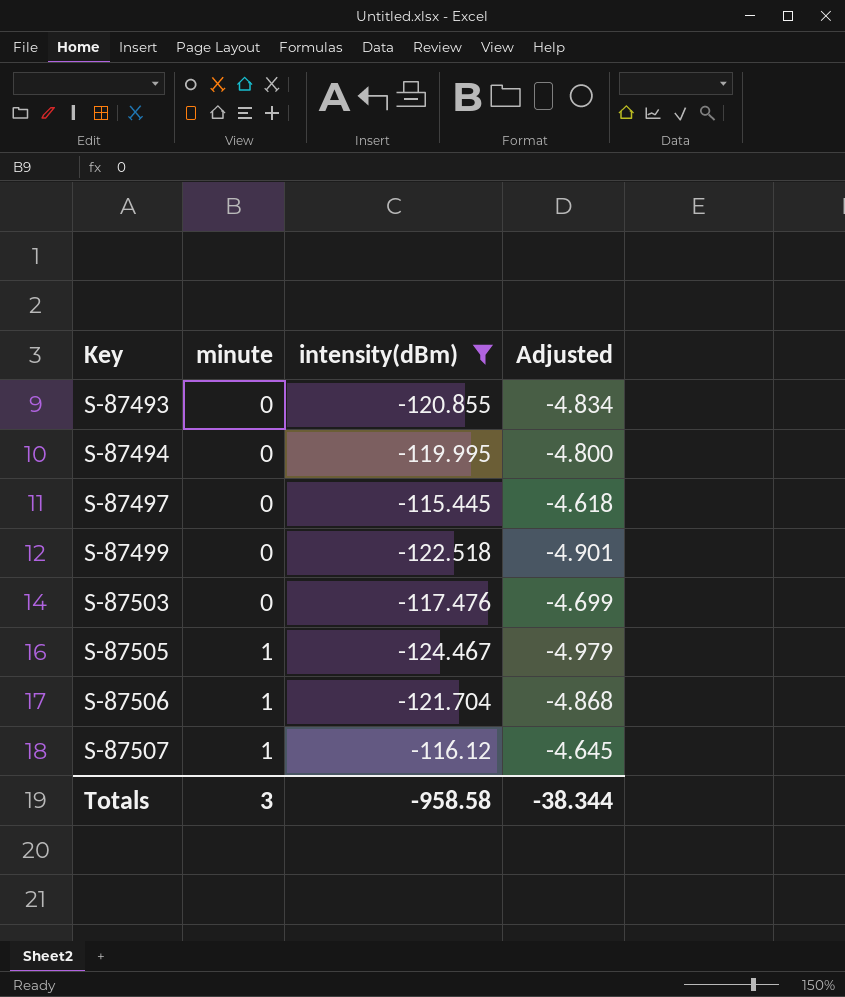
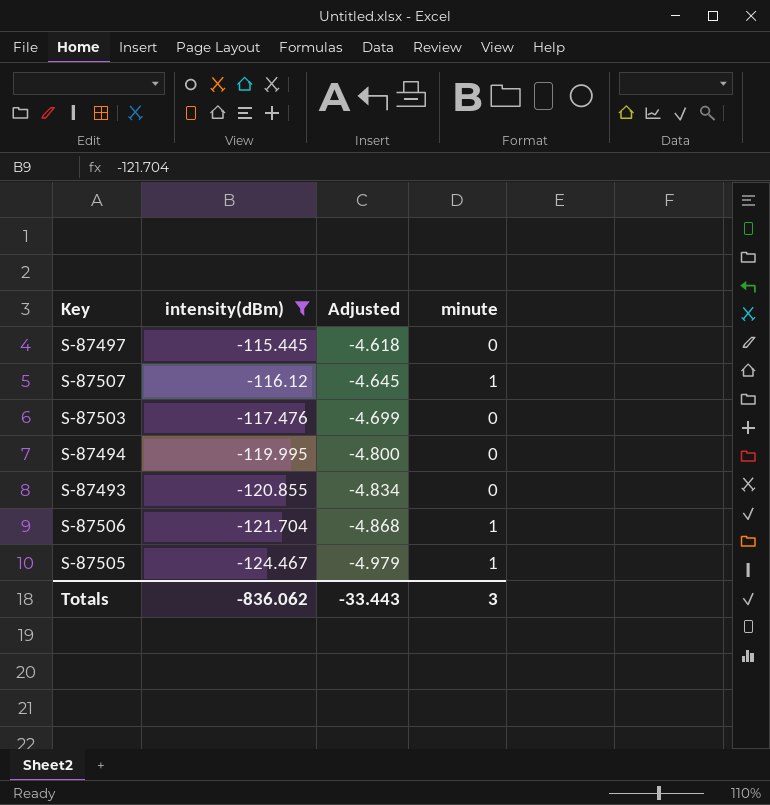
row order: Key ascending -> intensity(dBm) descending
column minute | position: 2 -> 4
row S-87499: 0 | -122.518 | -4.901 -> none
Totals | intensity(dBm): -958.58 -> -836.062
Totals | Adjusted: -38.344 -> -33.443

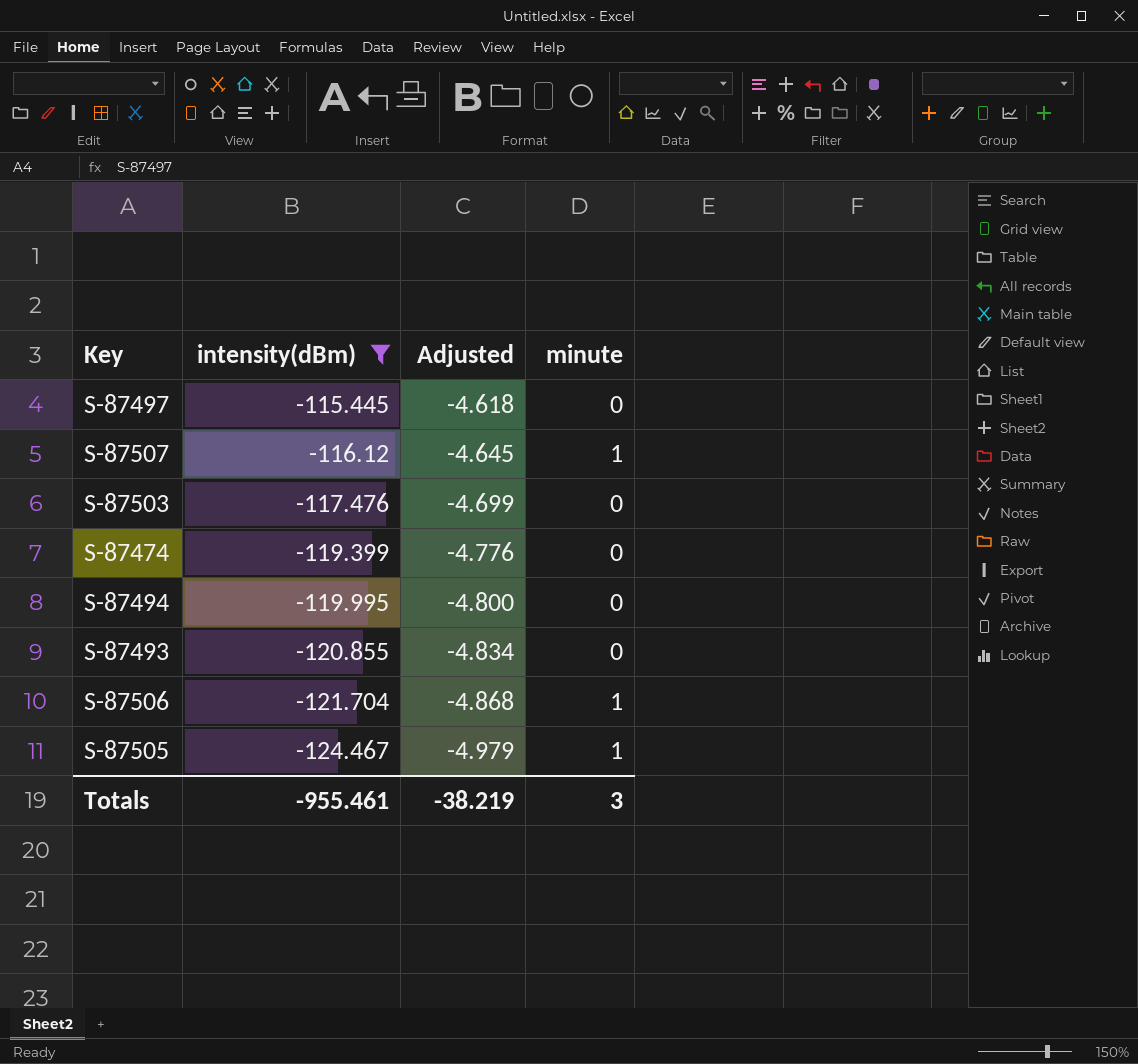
row S-87474: none -> -119.399 | -4.776 | 0
Totals | intensity(dBm): -836.062 -> -955.461
Totals | Adjusted: -33.443 -> -38.219

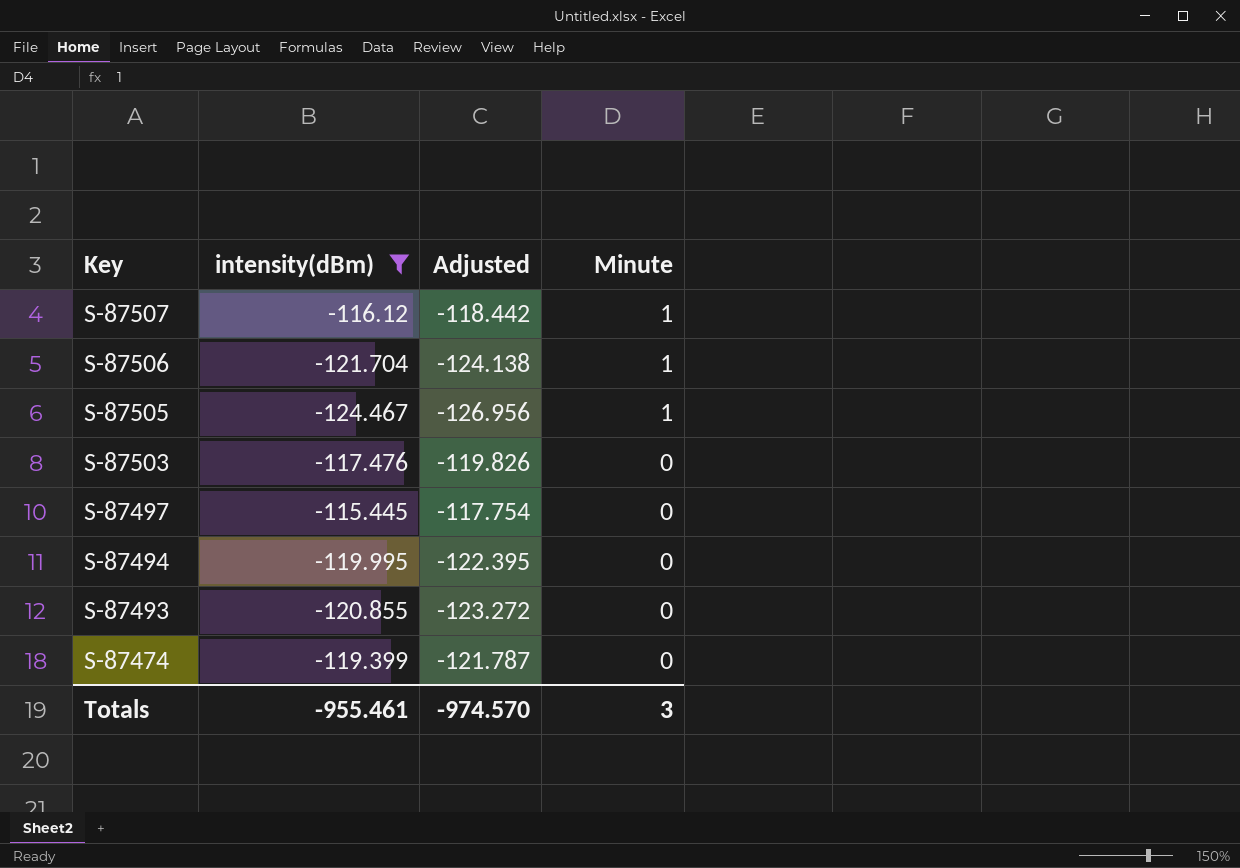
row order: intensity(dBm) descending -> Key descending
column Adjusted | formula: [intensity(dBm)] * 0.04 -> [intensity(dBm)] * 1.02
column name: minute -> Minute
Totals | Adjusted: -38.219 -> -974.570

